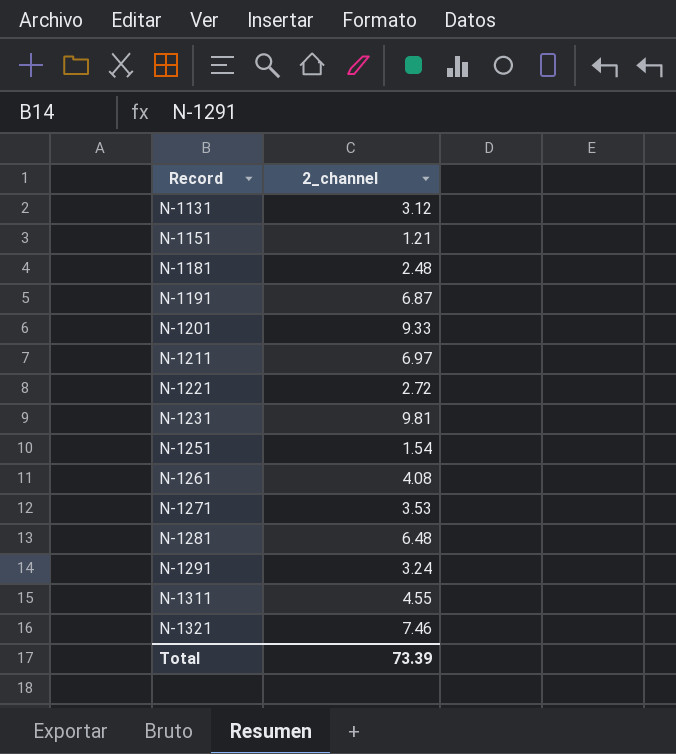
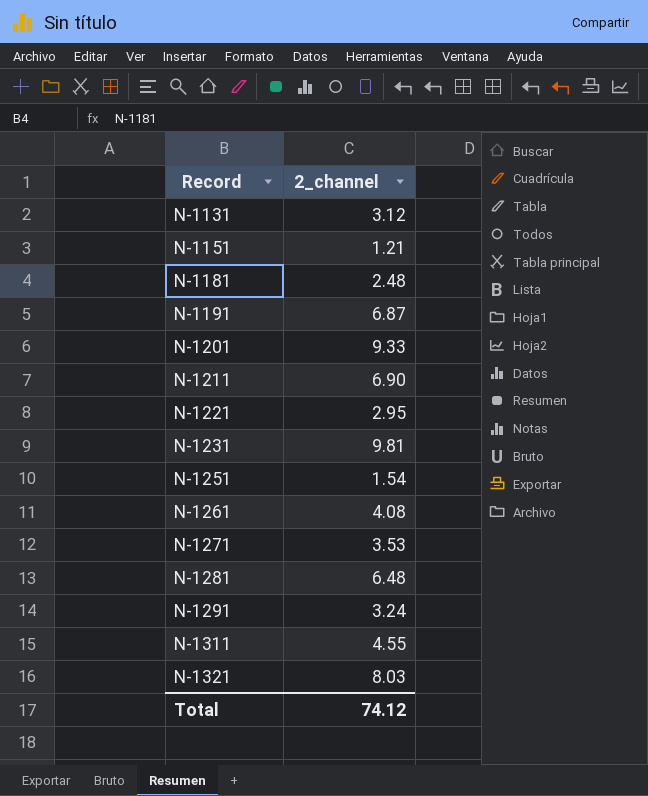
N-1211 | 2_channel: 6.97 -> 6.90
N-1221 | 2_channel: 2.72 -> 2.95
N-1321 | 2_channel: 7.46 -> 8.03
Total | 2_channel: 73.39 -> 74.12

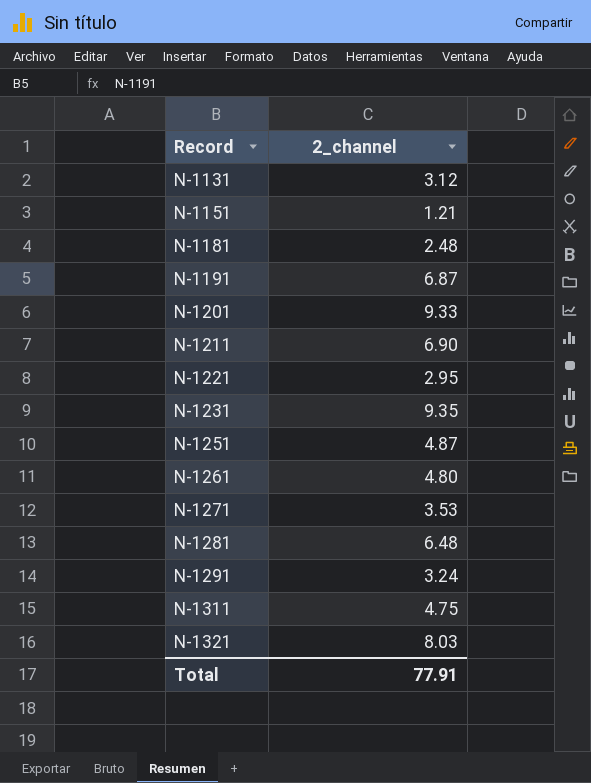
N-1231 | 2_channel: 9.81 -> 9.35
N-1251 | 2_channel: 1.54 -> 4.87
N-1261 | 2_channel: 4.08 -> 4.80
N-1311 | 2_channel: 4.55 -> 4.75
Total | 2_channel: 74.12 -> 77.91

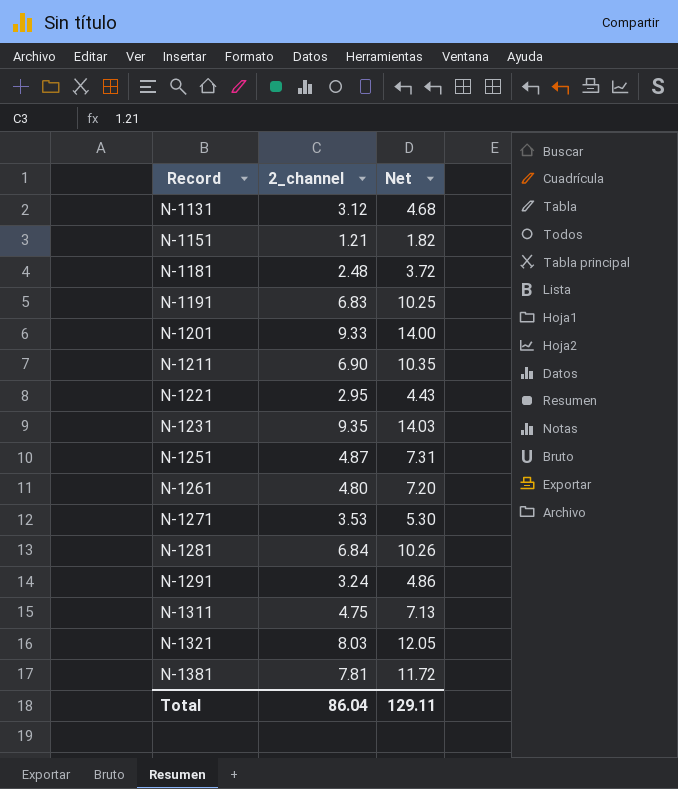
column Net | formula: none -> [2_channel] * 1.5
N-1191 | 2_channel: 6.87 -> 6.83
N-1281 | 2_channel: 6.48 -> 6.84
row N-1381: none -> 7.81 | 11.72
Total | 2_channel: 77.91 -> 86.04

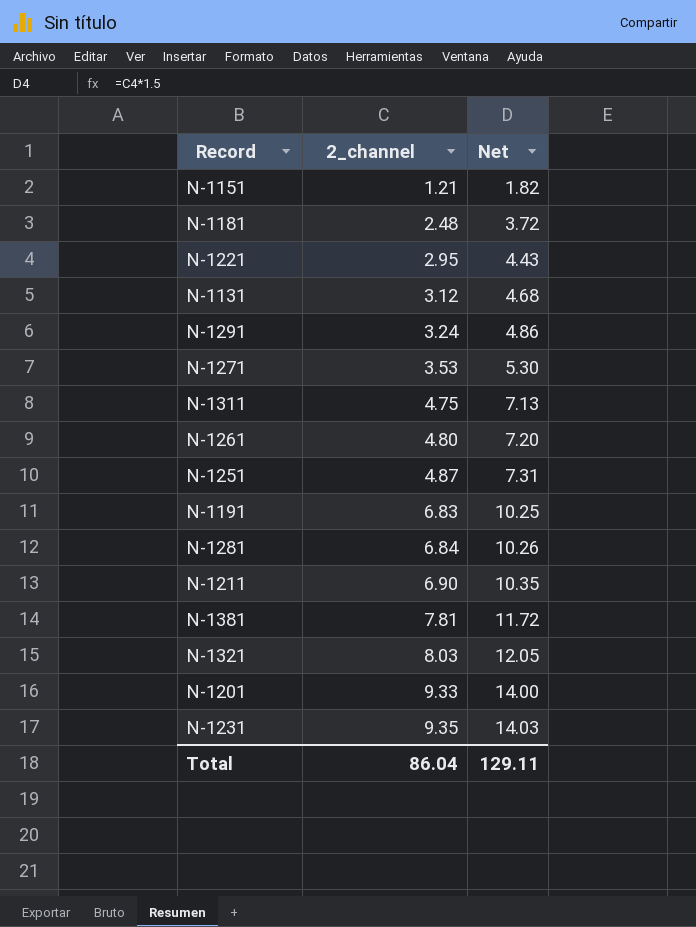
row order: Record ascending -> 2_channel ascending

